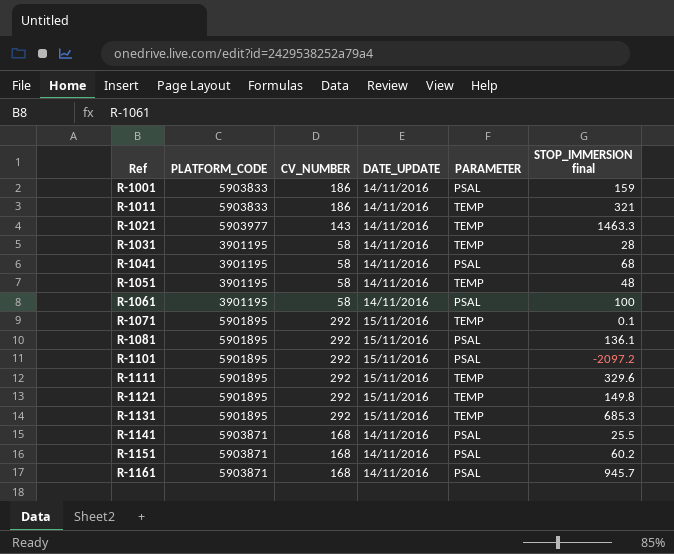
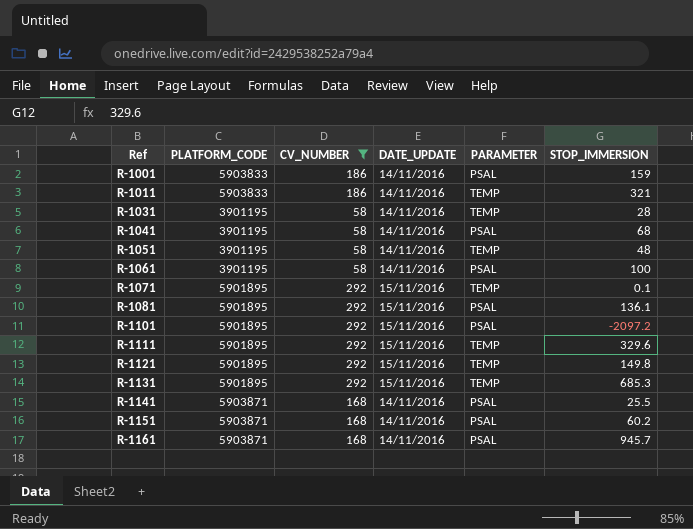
filter: none -> CV_NUMBER != 143
column name: STOP_IMMERSION final -> STOP_IMMERSION

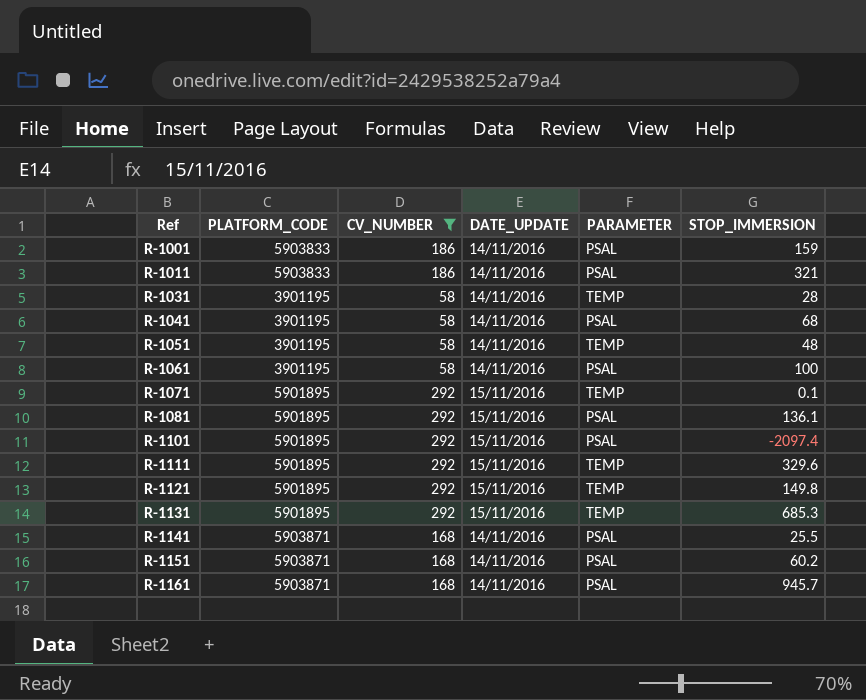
R-1011 | PARAMETER: TEMP -> PSAL
R-1101 | STOP_IMMERSION: -2097.2 -> -2097.4

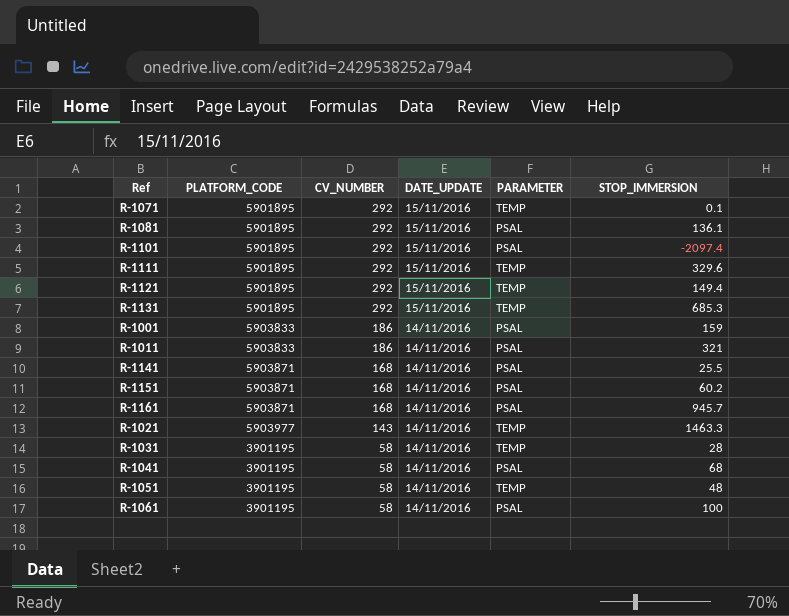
filter: CV_NUMBER != 143 -> none
row order: Ref ascending -> CV_NUMBER descending
R-1121 | STOP_IMMERSION: 149.8 -> 149.4

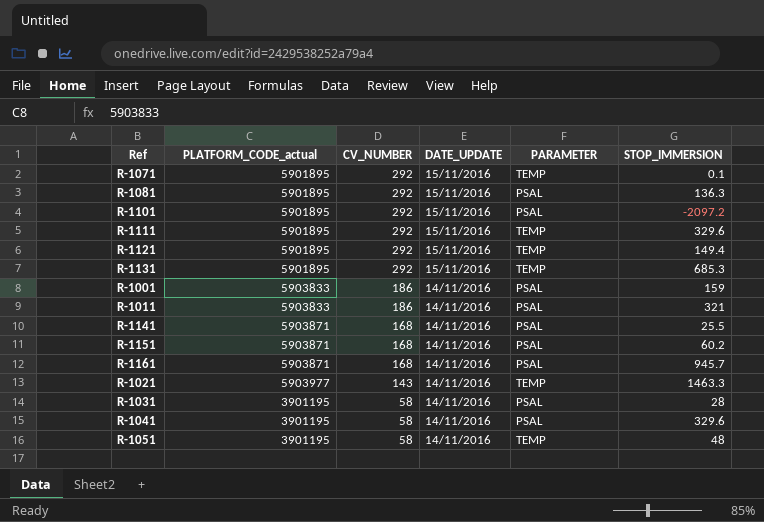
column name: PLATFORM_CODE -> PLATFORM_CODE_actual
row R-1061: 3901195 | 58 | 14/11/2016 | PSAL | 100 -> none
R-1081 | STOP_IMMERSION: 136.1 -> 136.3
R-1101 | STOP_IMMERSION: -2097.4 -> -2097.2
R-1031 | PARAMETER: TEMP -> PSAL
R-1041 | STOP_IMMERSION: 68 -> 329.6

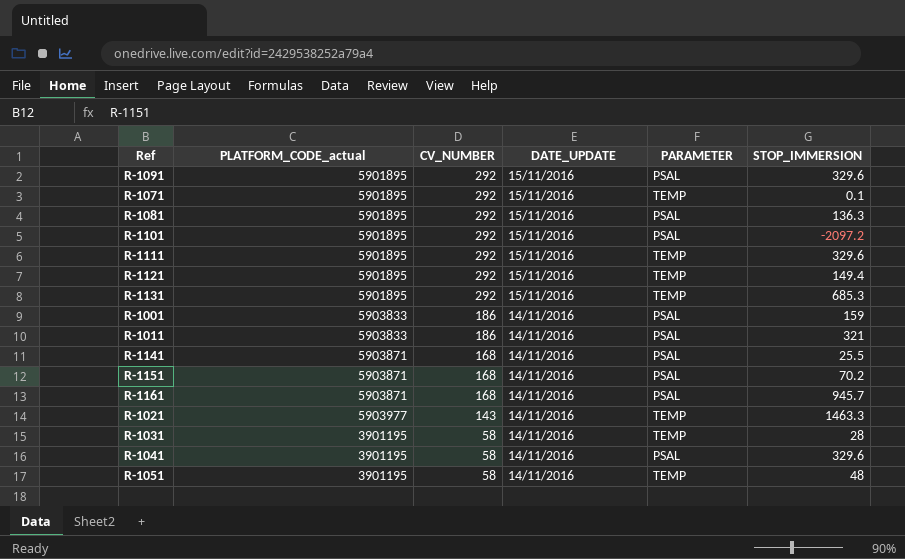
row R-1091: none -> 5901895 | 292 | 15/11/2016 | PSAL | 329.6
R-1151 | STOP_IMMERSION: 60.2 -> 70.2
R-1031 | PARAMETER: PSAL -> TEMP

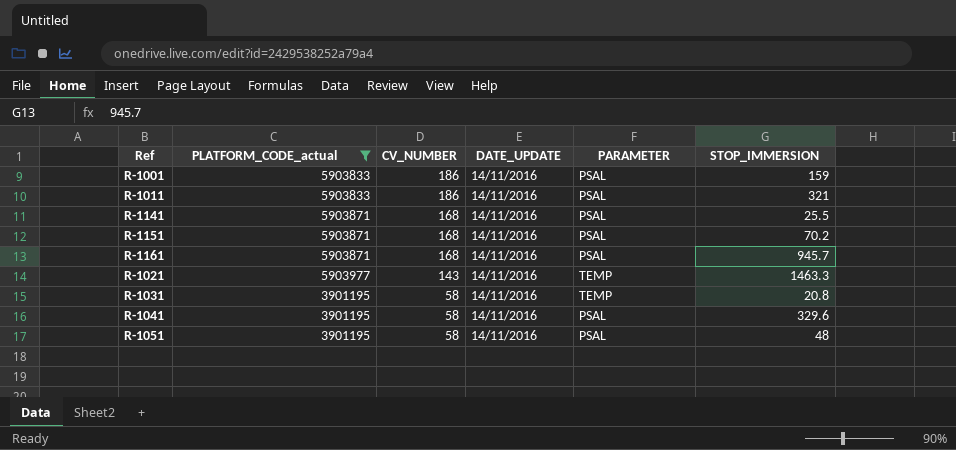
filter: none -> PLATFORM_CODE_actual != 5901895
R-1031 | STOP_IMMERSION: 28 -> 20.8
R-1051 | PARAMETER: TEMP -> PSAL

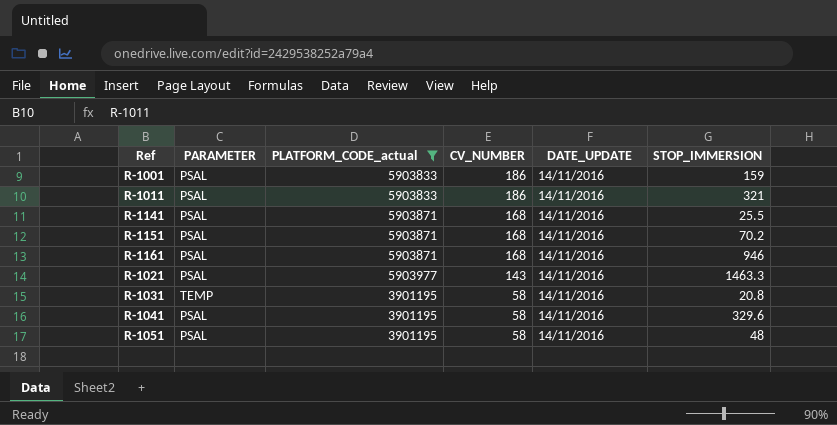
column PARAMETER | position: 5 -> 2
R-1161 | STOP_IMMERSION: 945.7 -> 946
R-1021 | PARAMETER: TEMP -> PSAL

